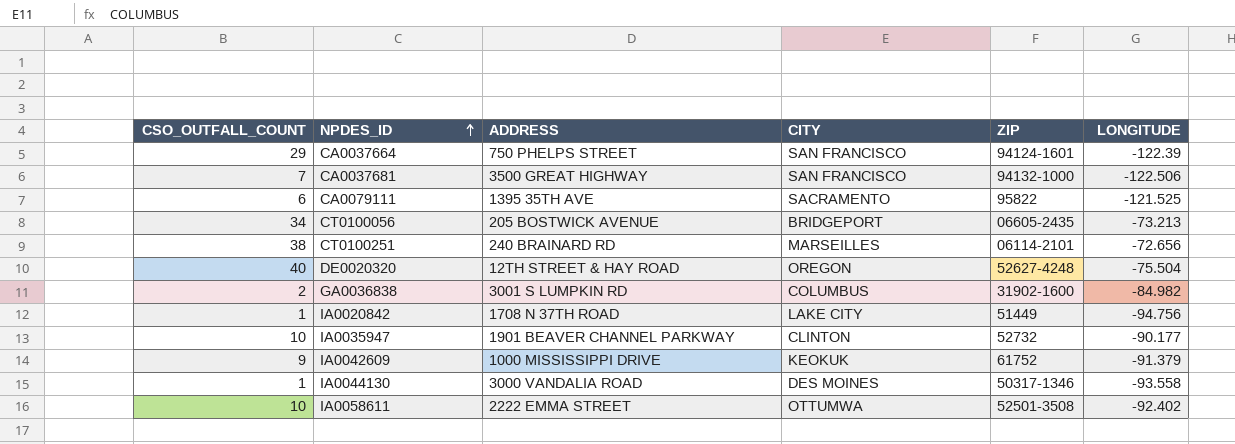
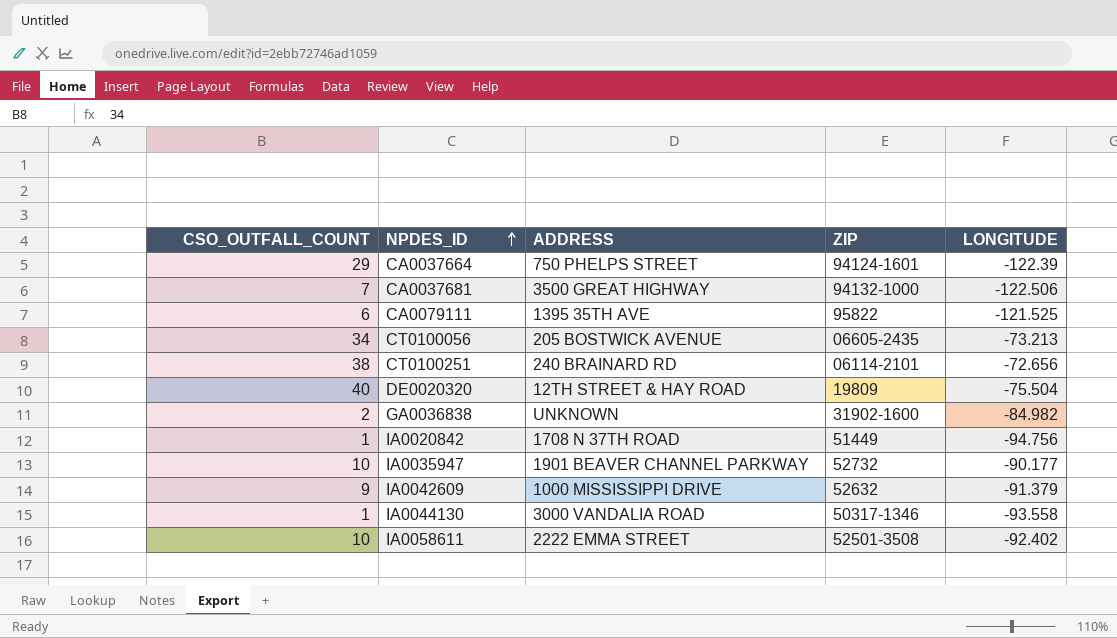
column CITY | position: 4 -> none
DE0020320 | ZIP: 52627-4248 -> 19809
GA0036838 | ADDRESS: 3001 S LUMPKIN RD -> UNKNOWN
IA0042609 | ZIP: 61752 -> 52632

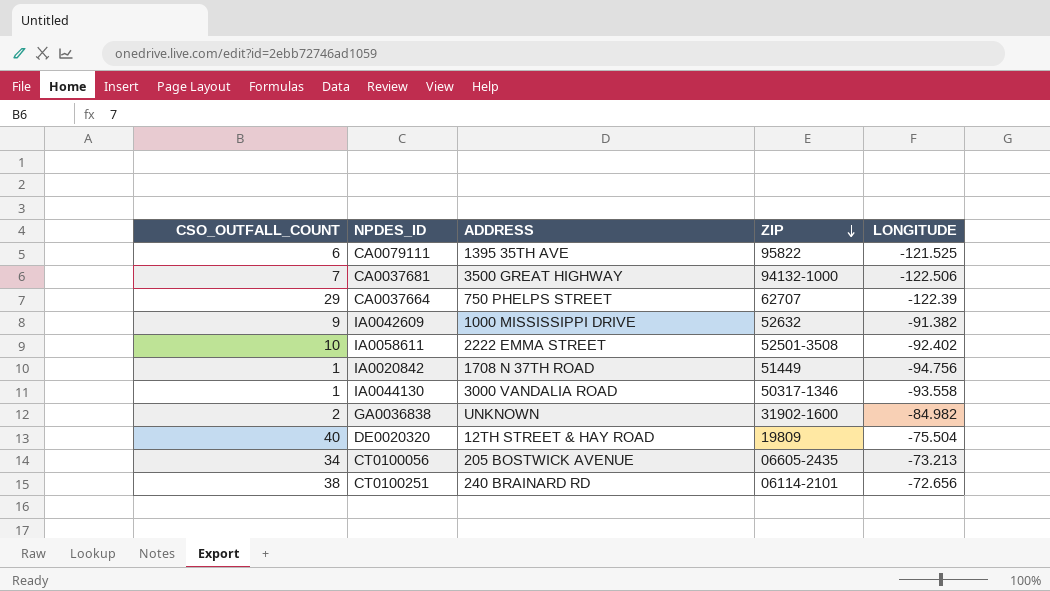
row order: NPDES_ID ascending -> ZIP descending
row IA0035947: 10 | 1901 BEAVER CHANNEL PARKWAY | 52732 | -90.177 -> none
CA0037664 | ZIP: 94124-1601 -> 62707
IA0042609 | LONGITUDE: -91.379 -> -91.382

